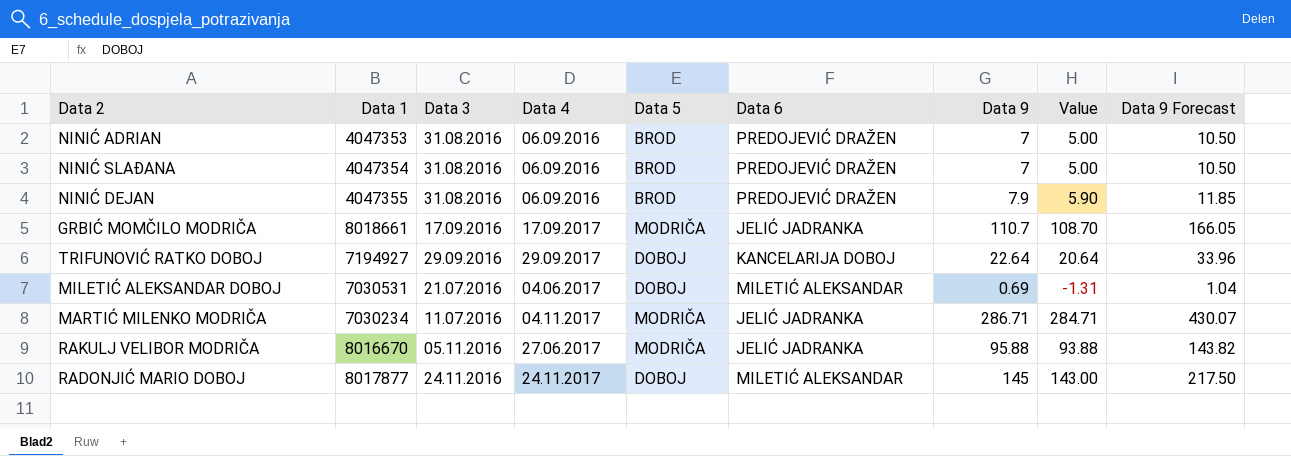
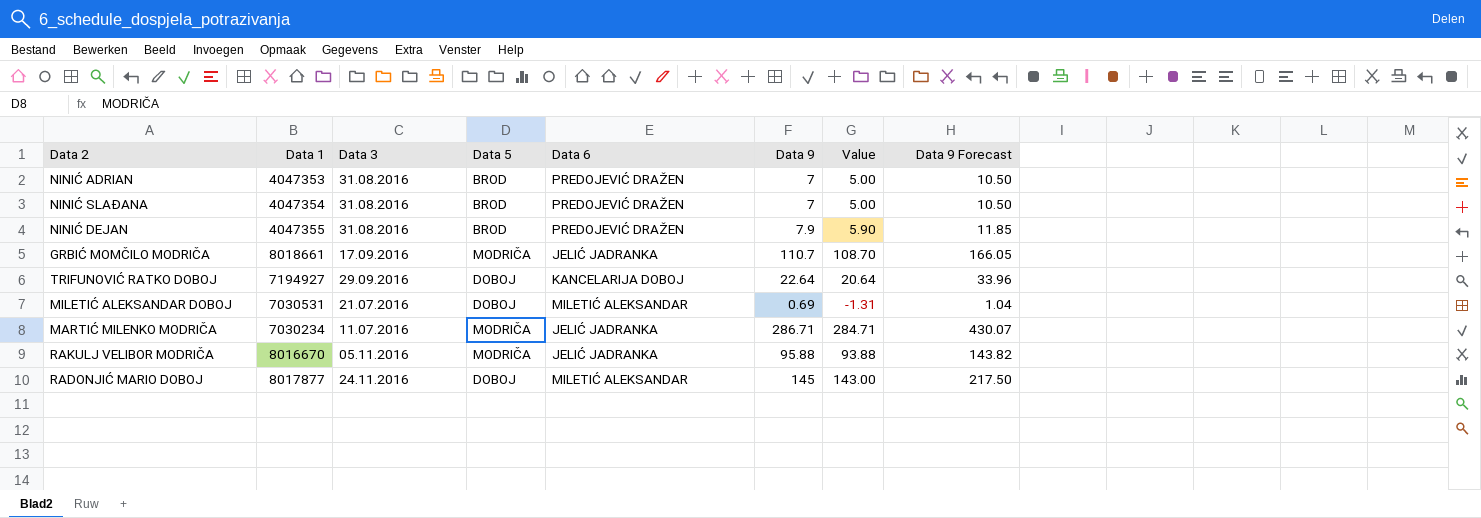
column Data 4 | position: 4 -> none

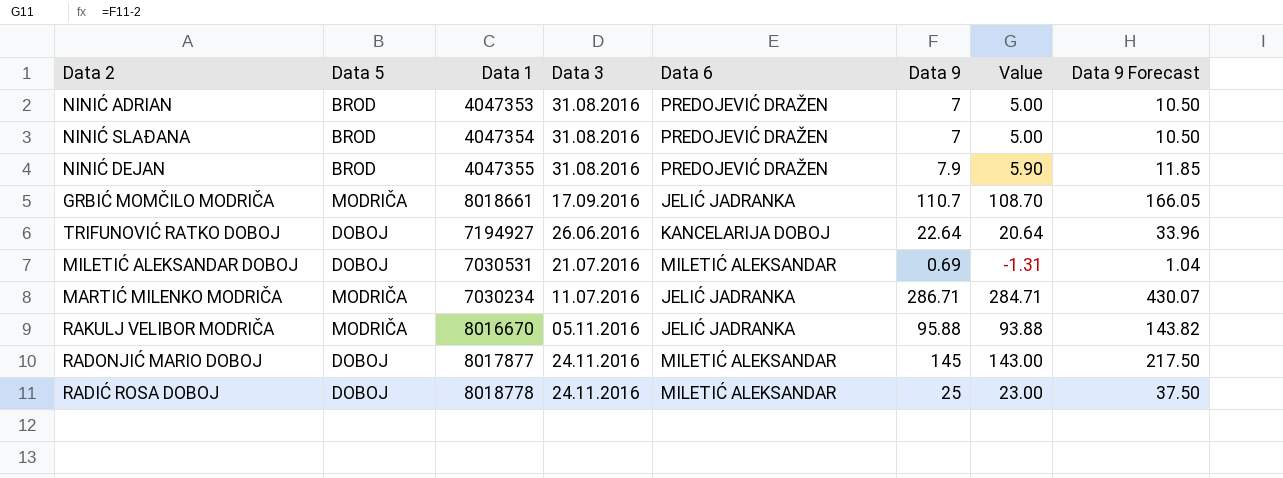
column Data 5 | position: 4 -> 2
TRIFUNOVIĆ RATKO DOBOJ | Data 3: 29.09.2016 -> 26.06.2016
row RADIĆ ROSA DOBOJ: none -> DOBOJ | 8018778 | 24.11.2016 | MILETIĆ ALEKSANDAR | 25 | 23.00 | 37.50

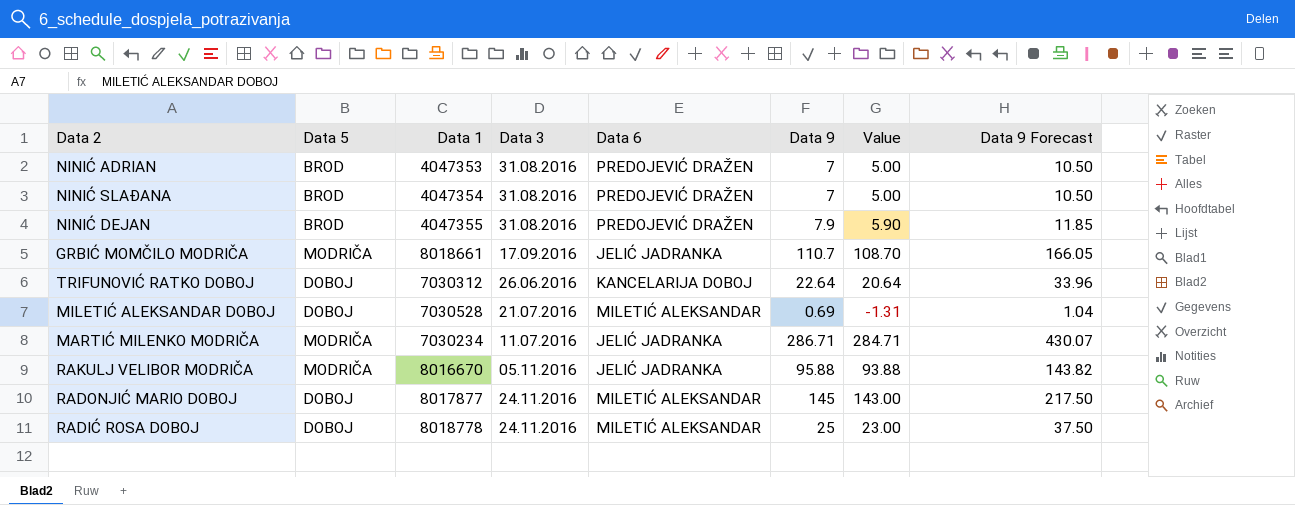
TRIFUNOVIĆ RATKO DOBOJ | Data 1: 7194927 -> 7030312
MILETIĆ ALEKSANDAR DOBOJ | Data 1: 7030531 -> 7030528

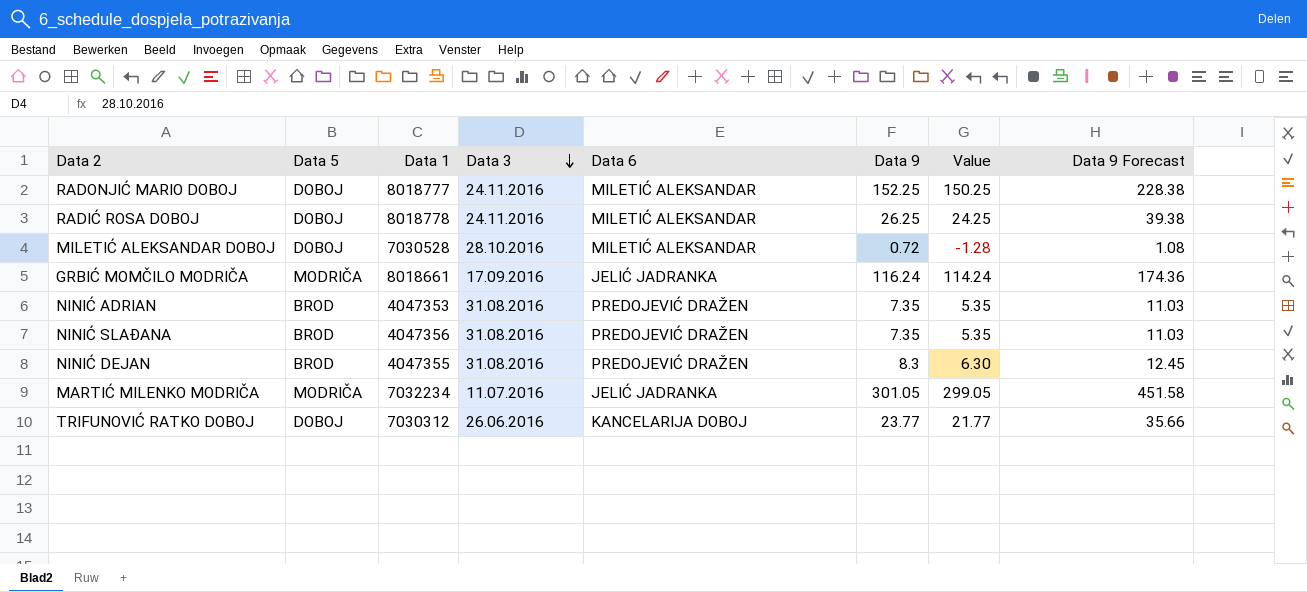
row order: none -> Data 3 descending
row RAKULJ VELIBOR MODRIČA: MODRIČA | 8016670 | 05.11.2016 | JELIĆ JADRANKA | 95.88 | 93.88 | 143.82 -> none
RADONJIĆ MARIO DOBOJ | Data 1: 8017877 -> 8018777
RADONJIĆ MARIO DOBOJ | Data 9: 145 -> 152.25
RADONJIĆ MARIO DOBOJ | Value: 143.00 -> 150.25
RADONJIĆ MARIO DOBOJ | Data 9 Forecast: 217.50 -> 228.38
RADIĆ ROSA DOBOJ | Data 9: 25 -> 26.25
RADIĆ ROSA DOBOJ | Value: 23.00 -> 24.25
RADIĆ ROSA DOBOJ | Data 9 Forecast: 37.50 -> 39.38
MILETIĆ ALEKSANDAR DOBOJ | Data 3: 21.07.2016 -> 28.10.2016
MILETIĆ ALEKSANDAR DOBOJ | Data 9: 0.69 -> 0.72
MILETIĆ ALEKSANDAR DOBOJ | Value: -1.31 -> -1.28
MILETIĆ ALEKSANDAR DOBOJ | Data 9 Forecast: 1.04 -> 1.08
GRBIĆ MOMČILO MODRIČA | Data 9: 110.7 -> 116.24
GRBIĆ MOMČILO MODRIČA | Value: 108.70 -> 114.24
GRBIĆ MOMČILO MODRIČA | Data 9 Forecast: 166.05 -> 174.36
NINIĆ ADRIAN | Data 9: 7 -> 7.35
NINIĆ ADRIAN | Value: 5.00 -> 5.35
NINIĆ ADRIAN | Data 9 Forecast: 10.50 -> 11.03
NINIĆ SLAĐANA | Data 1: 4047354 -> 4047356
NINIĆ SLAĐANA | Data 9: 7 -> 7.35
NINIĆ SLAĐANA | Value: 5.00 -> 5.35
NINIĆ SLAĐANA | Data 9 Forecast: 10.50 -> 11.03
NINIĆ DEJAN | Data 9: 7.9 -> 8.3
NINIĆ DEJAN | Value: 5.90 -> 6.30
NINIĆ DEJAN | Data 9 Forecast: 11.85 -> 12.45
MARTIĆ MILENKO MODRIČA | Data 1: 7030234 -> 7032234
MARTIĆ MILENKO MODRIČA | Data 9: 286.71 -> 301.05
MARTIĆ MILENKO MODRIČA | Value: 284.71 -> 299.05
MARTIĆ MILENKO MODRIČA | Data 9 Forecast: 430.07 -> 451.58
TRIFUNOVIĆ RATKO DOBOJ | Data 9: 22.64 -> 23.77
TRIFUNOVIĆ RATKO DOBOJ | Value: 20.64 -> 21.77
TRIFUNOVIĆ RATKO DOBOJ | Data 9 Forecast: 33.96 -> 35.66

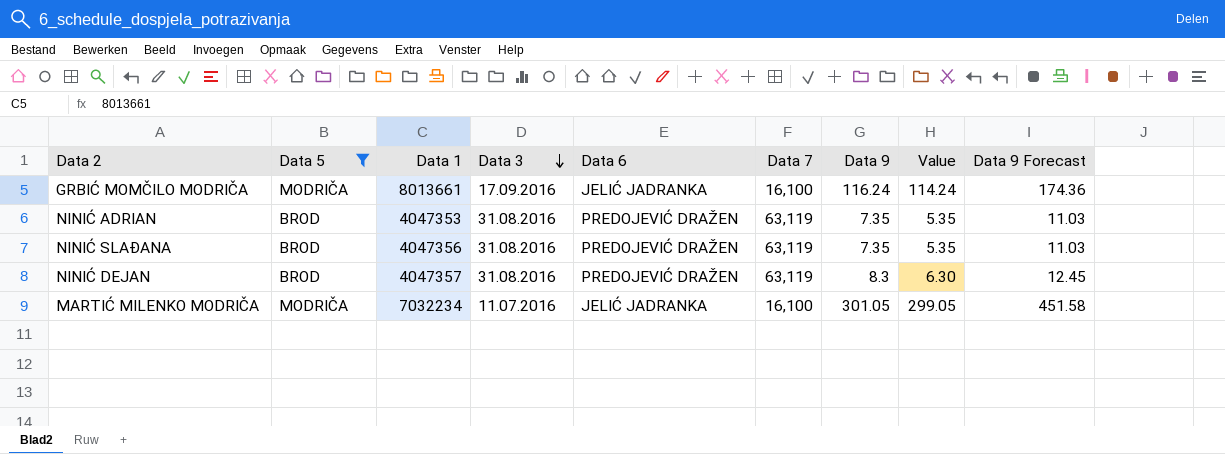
filter: none -> Data 5 != DOBOJ
column Data 7 | position: none -> 6
GRBIĆ MOMČILO MODRIČA | Data 1: 8018661 -> 8013661
NINIĆ DEJAN | Data 1: 4047355 -> 4047357

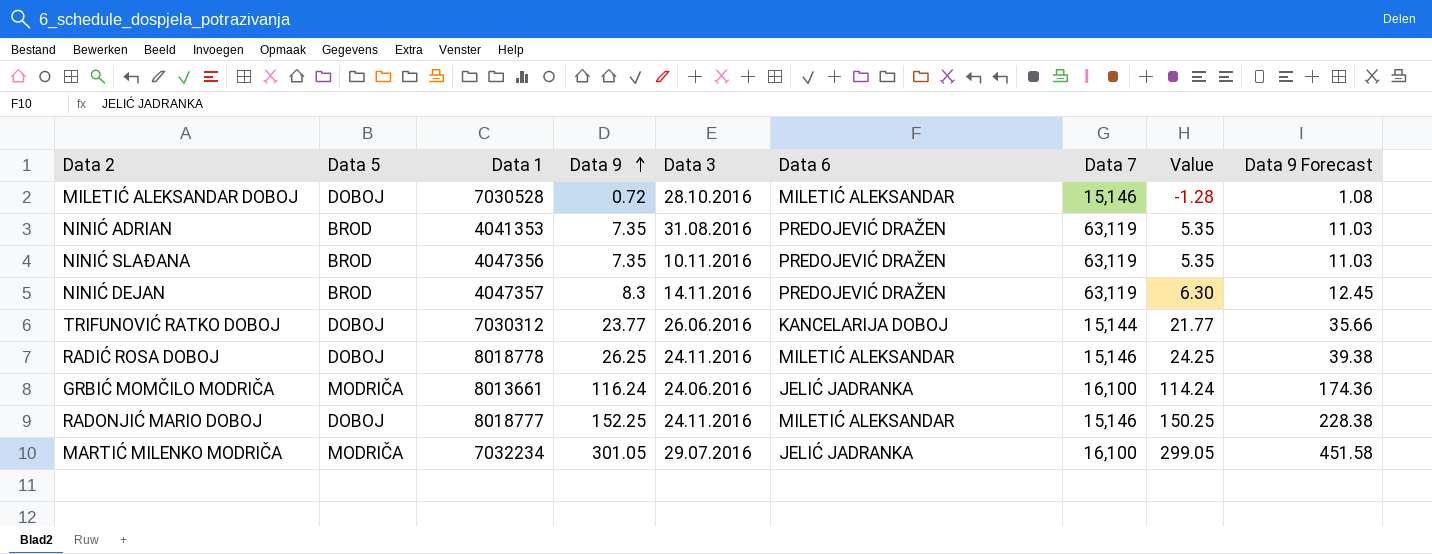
filter: Data 5 != DOBOJ -> none
row order: Data 3 descending -> Data 9 ascending
column Data 9 | position: 7 -> 4
NINIĆ ADRIAN | Data 1: 4047353 -> 4041353
NINIĆ SLAĐANA | Data 3: 31.08.2016 -> 10.11.2016
NINIĆ DEJAN | Data 3: 31.08.2016 -> 14.11.2016
GRBIĆ MOMČILO MODRIČA | Data 3: 17.09.2016 -> 24.06.2016
MARTIĆ MILENKO MODRIČA | Data 3: 11.07.2016 -> 29.07.2016

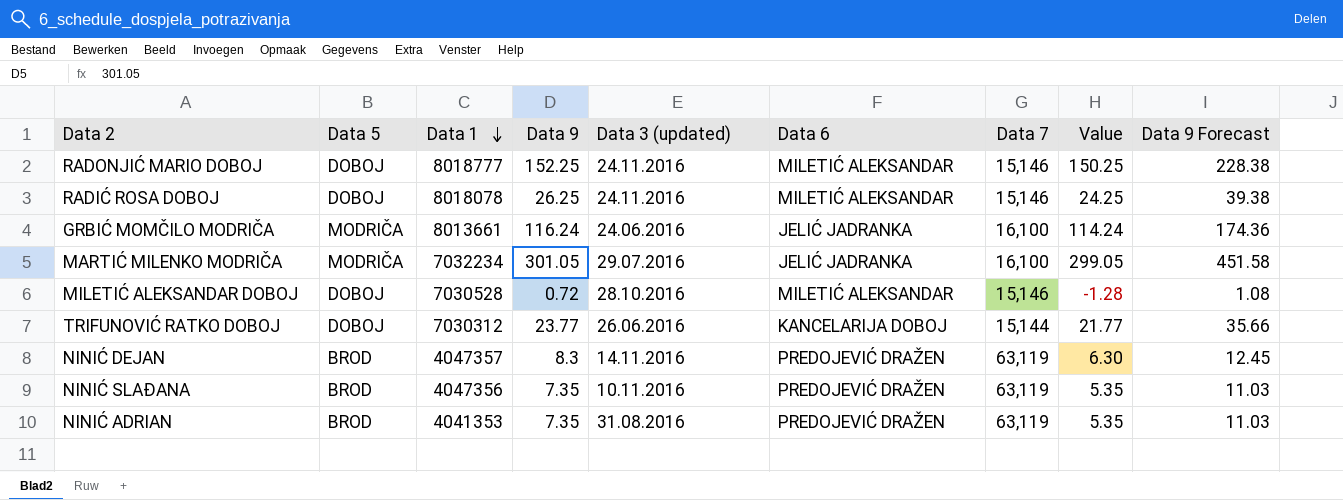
row order: Data 9 ascending -> Data 1 descending
column name: Data 3 -> Data 3 (updated)
RADIĆ ROSA DOBOJ | Data 1: 8018778 -> 8018078

